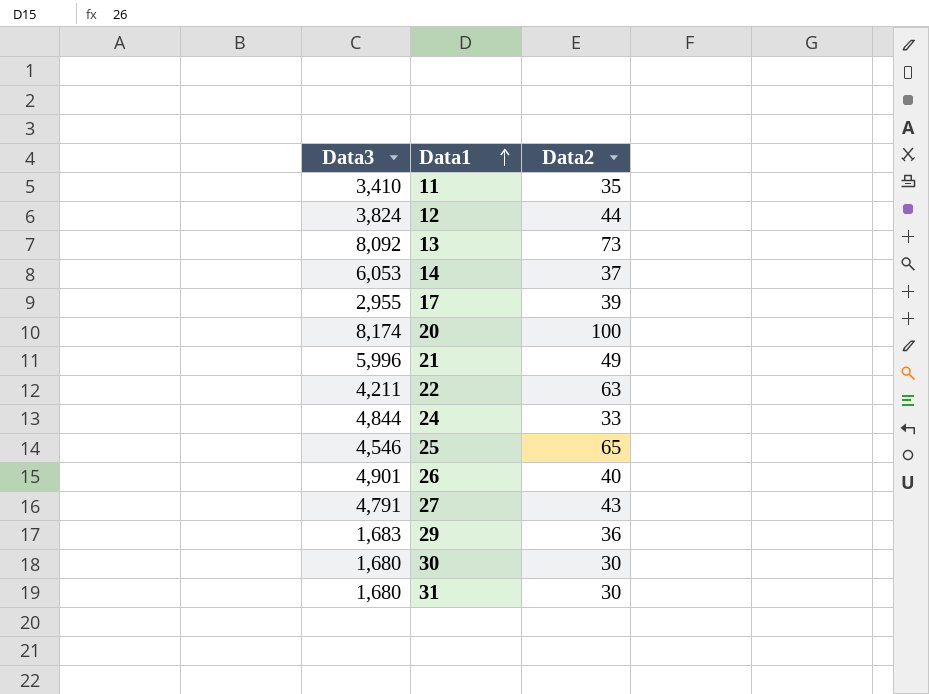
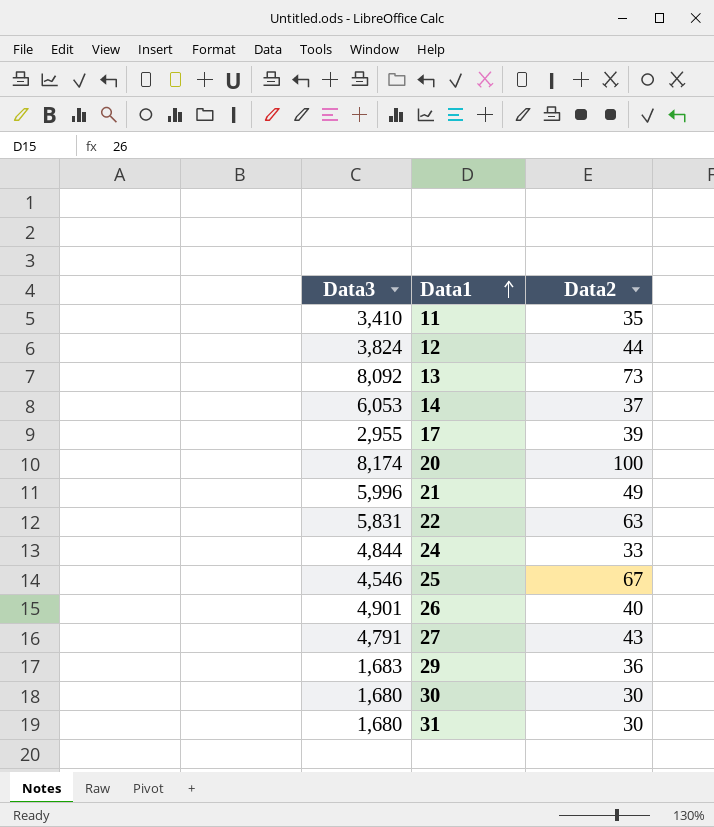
22 | Data3: 4,211 -> 5,831
25 | Data2: 65 -> 67

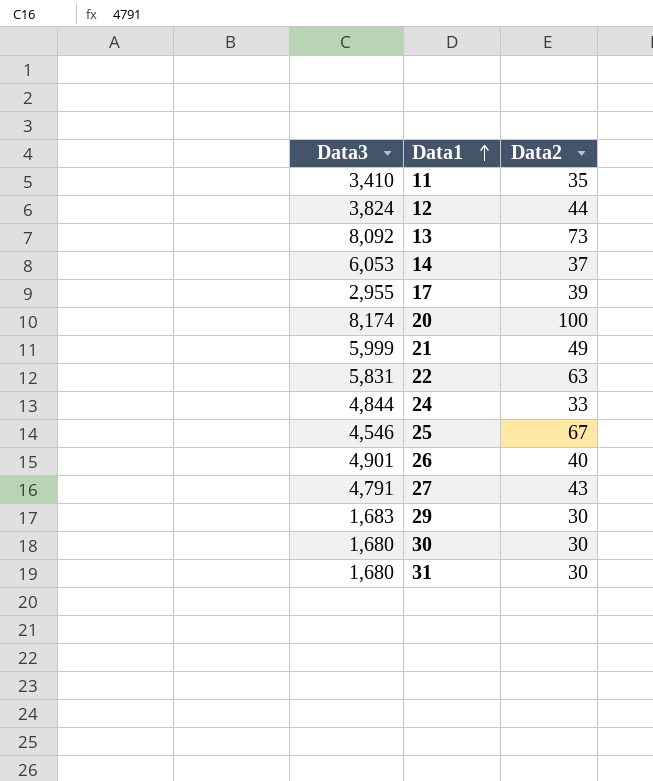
21 | Data3: 5,996 -> 5,999
29 | Data2: 36 -> 30

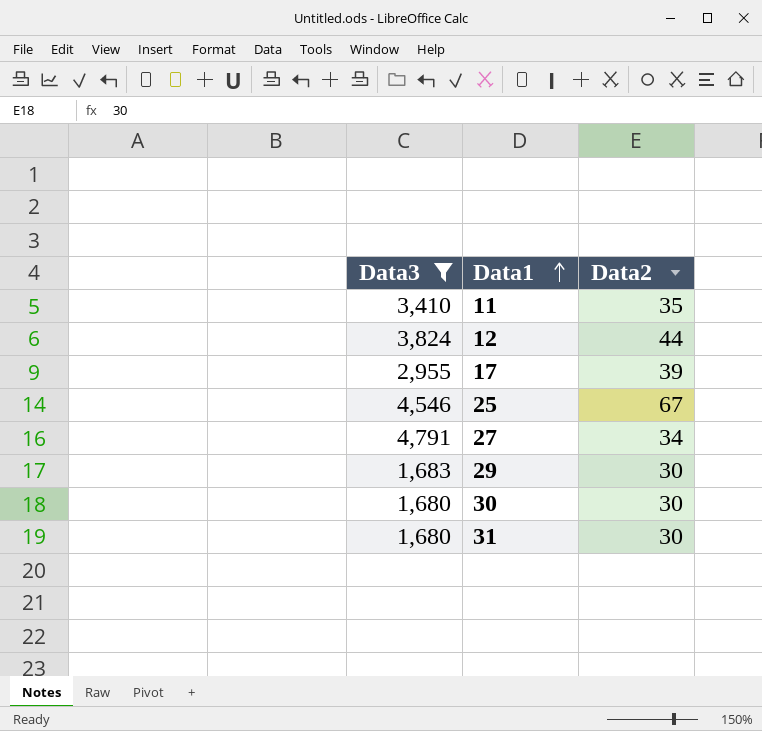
filter: none -> Data3 <= 4,791
27 | Data2: 43 -> 34

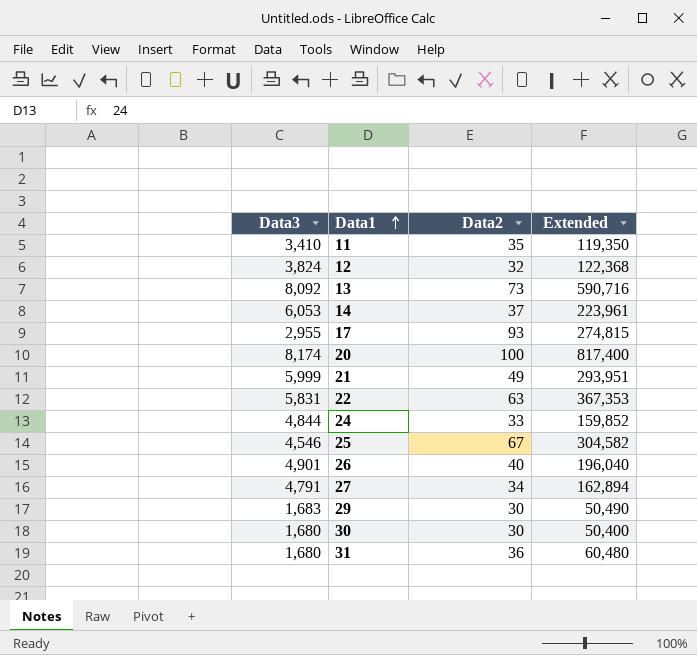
filter: Data3 <= 4,791 -> none
column Extended | formula: none -> [Data3] * [Data2]
12 | Data2: 44 -> 32
17 | Data2: 39 -> 93
31 | Data2: 30 -> 36

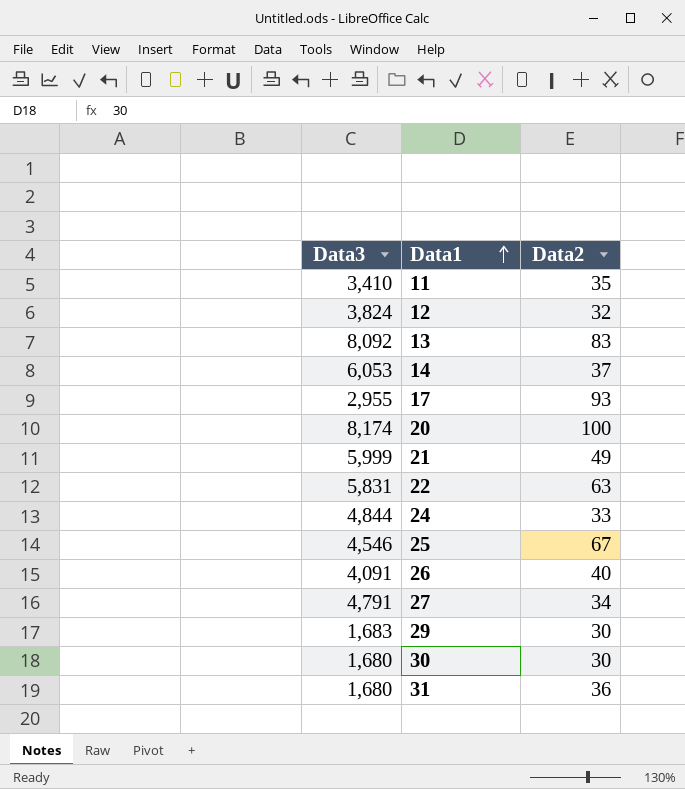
column Extended | formula: [Data3] * [Data2] -> none
13 | Data2: 73 -> 83
26 | Data3: 4,901 -> 4,091

